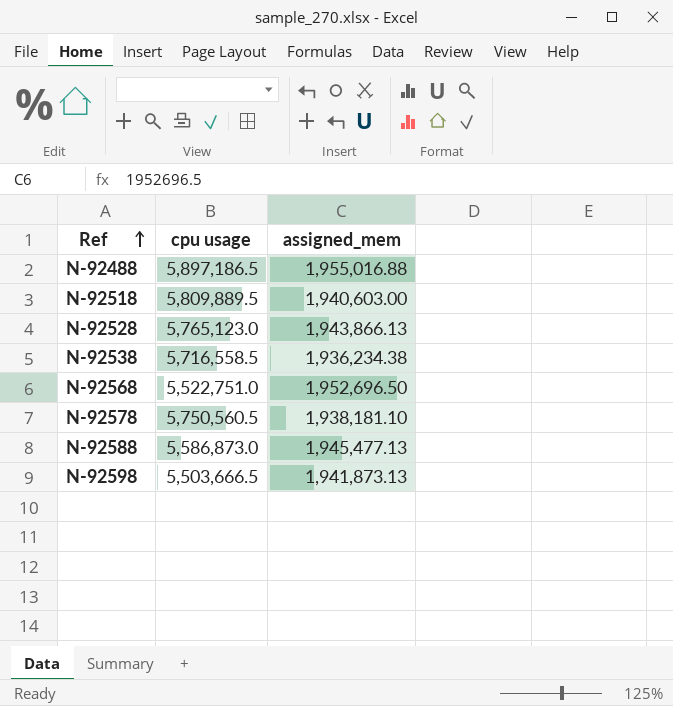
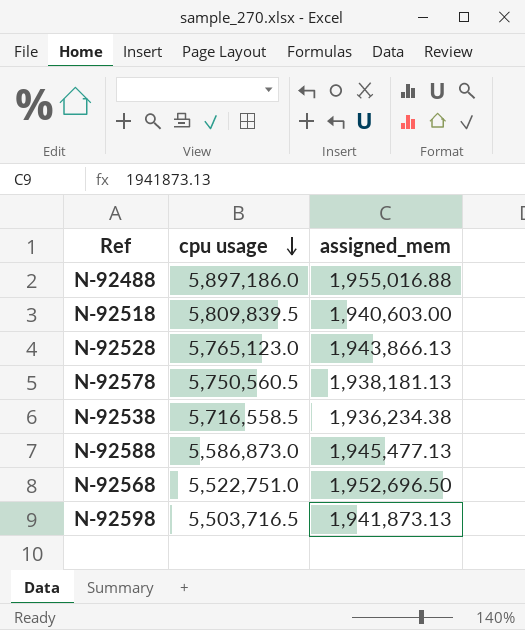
row order: Ref ascending -> cpu usage descending
N-92488 | cpu usage: 5,897,186.5 -> 5,897,186.0
N-92518 | cpu usage: 5,809,889.5 -> 5,809,839.5
N-92578 | assigned_mem: 1,938,181.10 -> 1,938,181.13
N-92598 | cpu usage: 5,503,666.5 -> 5,503,716.5

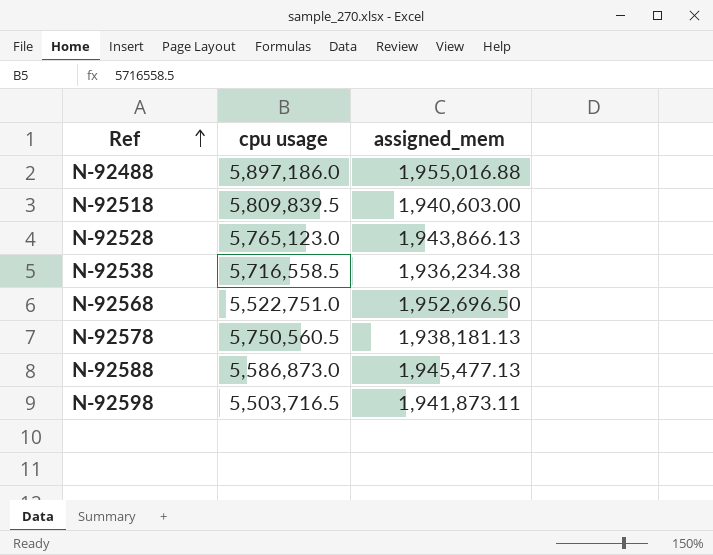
row order: cpu usage descending -> Ref ascending
N-92598 | assigned_mem: 1,941,873.13 -> 1,941,873.11

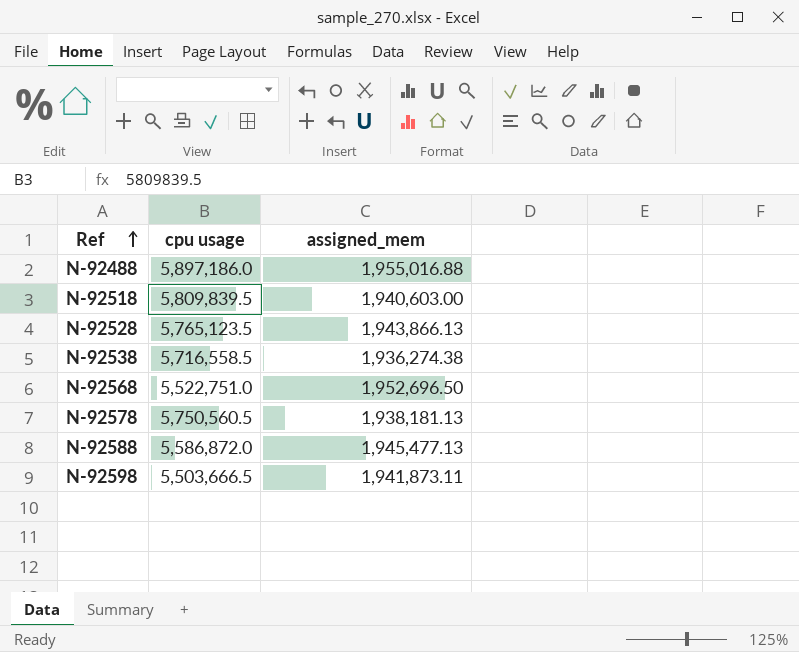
N-92528 | cpu usage: 5,765,123.0 -> 5,765,123.5
N-92538 | assigned_mem: 1,936,234.38 -> 1,936,274.38
N-92588 | cpu usage: 5,586,873.0 -> 5,586,872.0
N-92598 | cpu usage: 5,503,716.5 -> 5,503,666.5

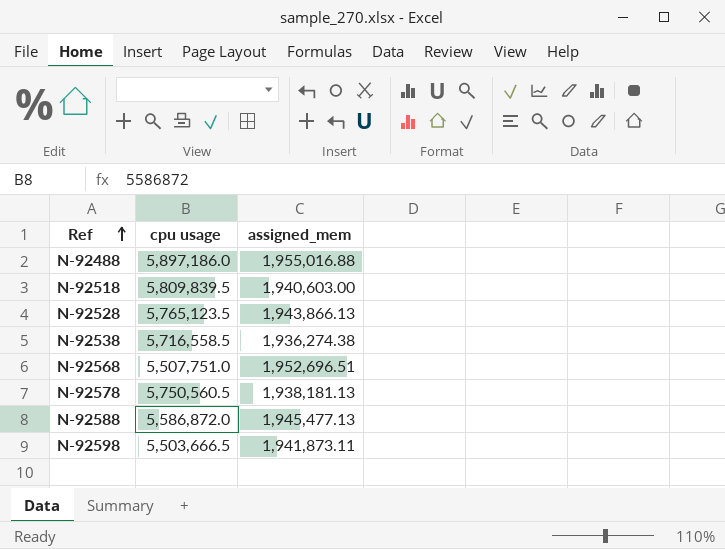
N-92568 | cpu usage: 5,522,751.0 -> 5,507,751.0
N-92568 | assigned_mem: 1,952,696.50 -> 1,952,696.51

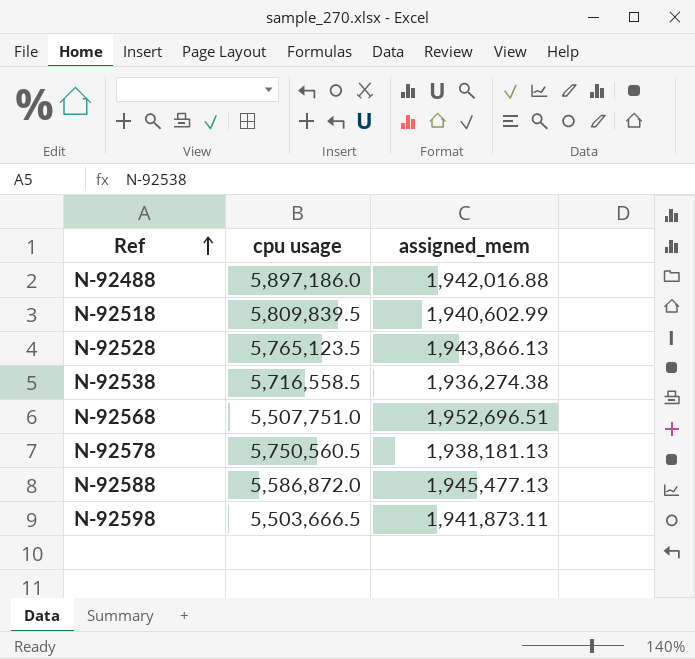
N-92488 | assigned_mem: 1,955,016.88 -> 1,942,016.88
N-92518 | assigned_mem: 1,940,603.00 -> 1,940,602.99

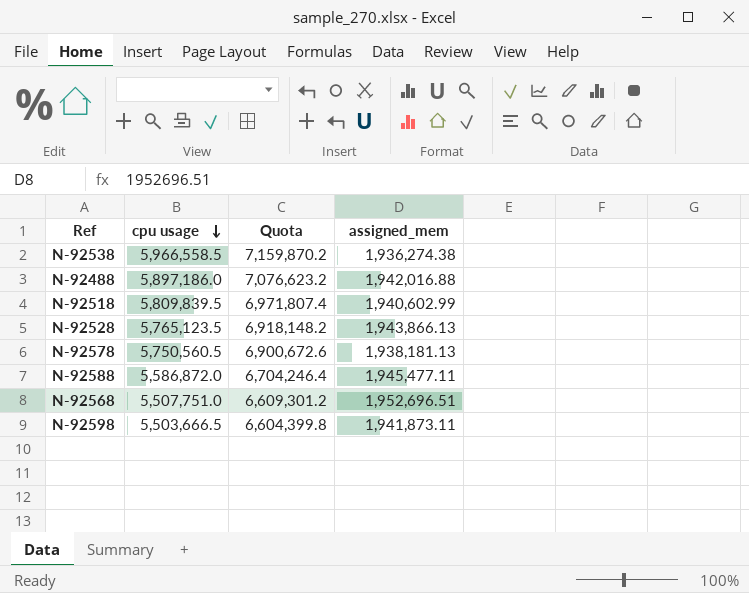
row order: Ref ascending -> cpu usage descending
column Quota | formula: none -> [cpu usage] * 1.2
N-92538 | cpu usage: 5,716,558.5 -> 5,966,558.5
N-92588 | assigned_mem: 1,945,477.13 -> 1,945,477.11

